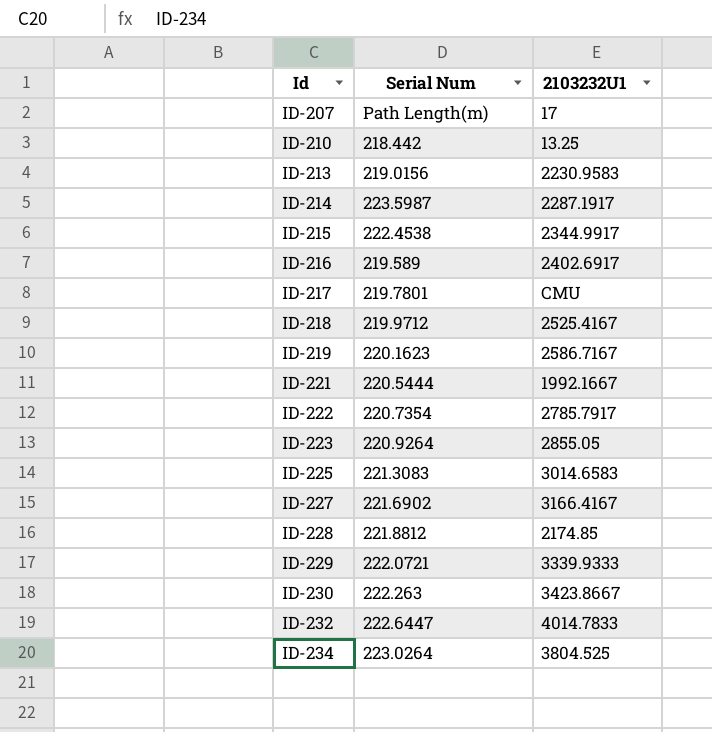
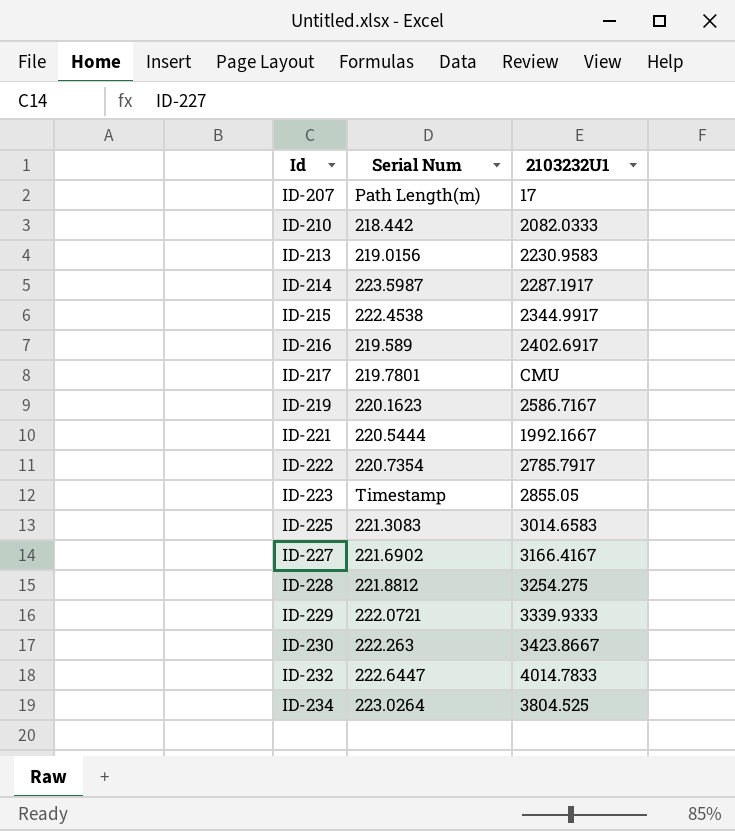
row ID-218: 219.9712 | 2525.4167 -> none
ID-210 | 2103232U1: 13.25 -> 2082.0333
ID-223 | Serial Num: 220.9264 -> Timestamp
ID-228 | 2103232U1: 2174.85 -> 3254.275

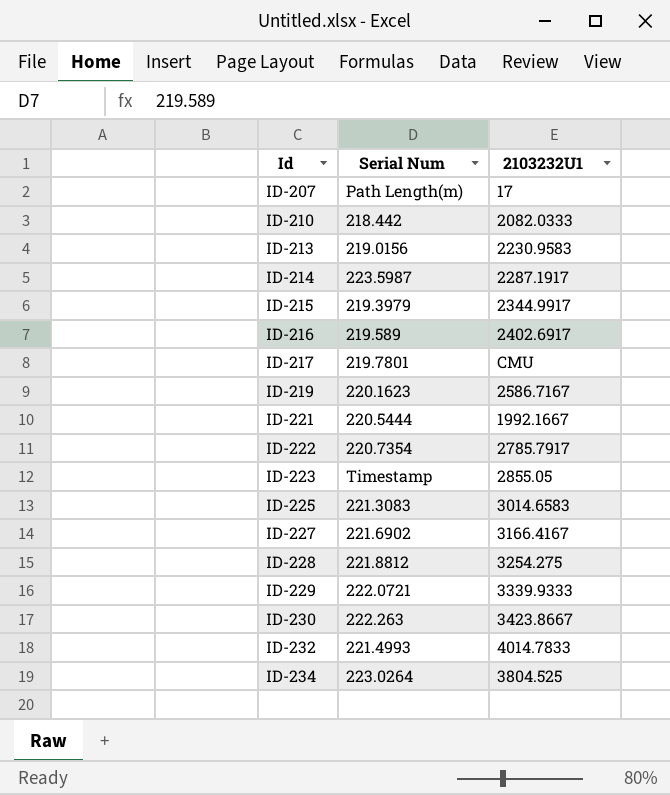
ID-215 | Serial Num: 222.4538 -> 219.3979
ID-232 | Serial Num: 222.6447 -> 221.4993

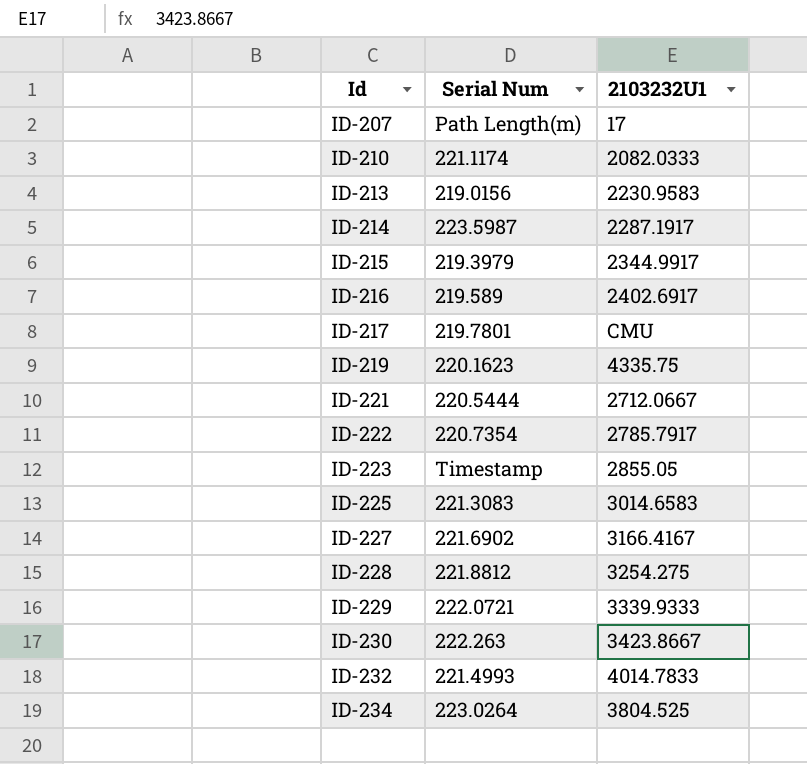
ID-210 | Serial Num: 218.442 -> 221.1174
ID-219 | 2103232U1: 2586.7167 -> 4335.75
ID-221 | 2103232U1: 1992.1667 -> 2712.0667

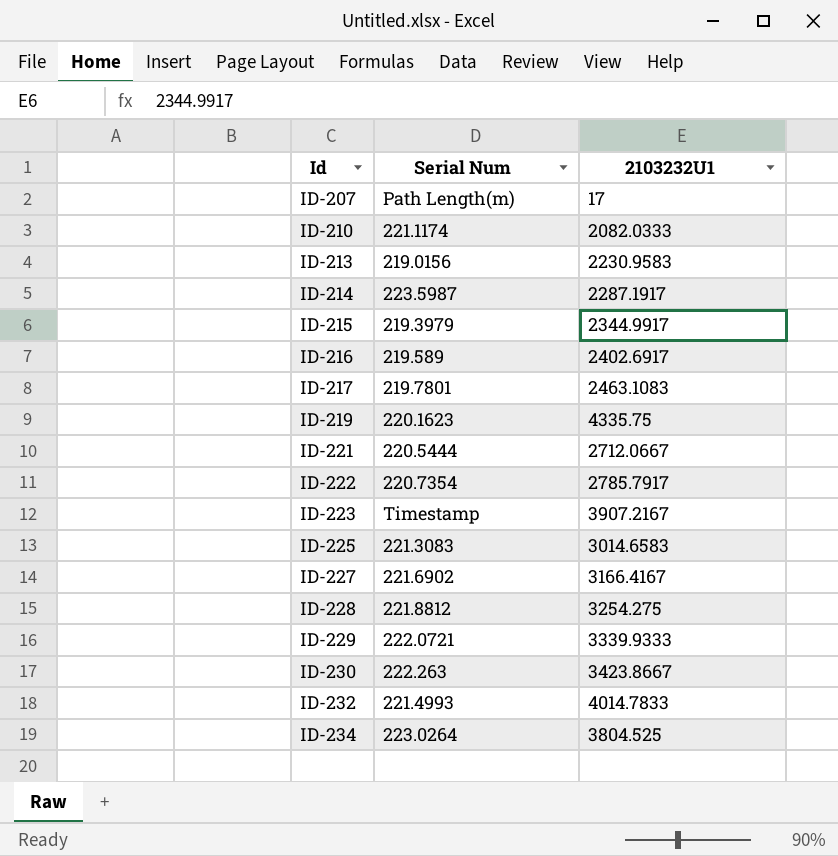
ID-217 | 2103232U1: CMU -> 2463.1083
ID-223 | 2103232U1: 2855.05 -> 3907.2167

